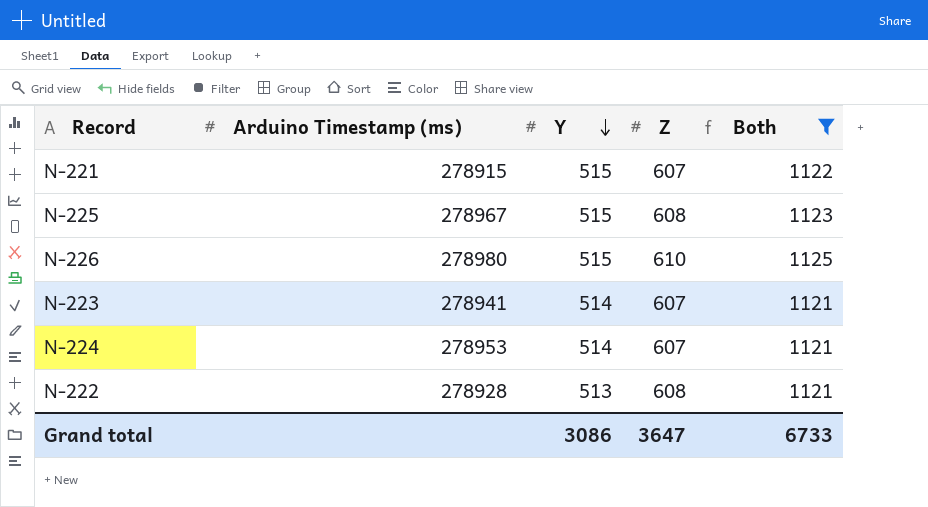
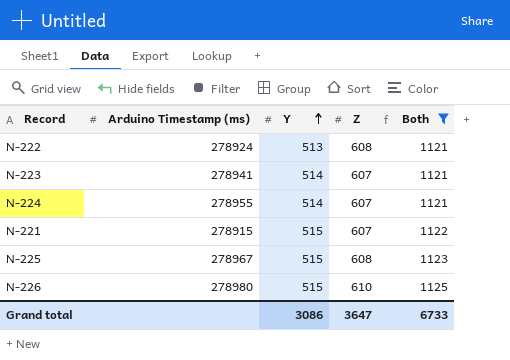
row order: Y descending -> Y ascending
N-222 | Arduino Timestamp (ms): 278928 -> 278924
N-224 | Arduino Timestamp (ms): 278953 -> 278955

